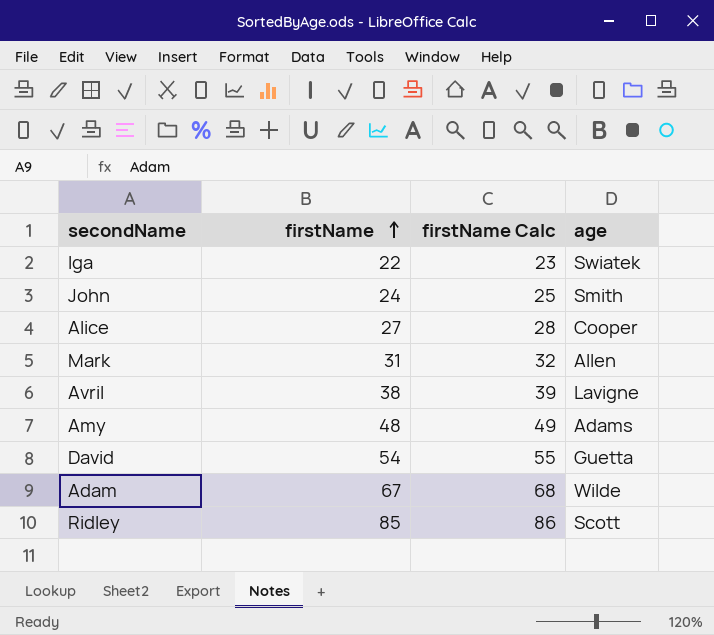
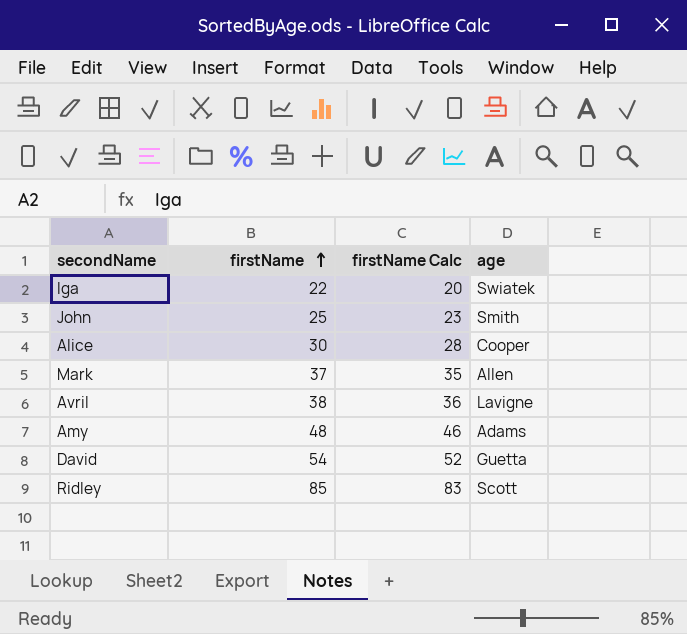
column firstName Calc | formula: [firstName] + 1 -> [firstName] - 2
row Adam: 67 | 68 | Wilde -> none
John | firstName: 24 -> 25
Alice | firstName: 27 -> 30
Mark | firstName: 31 -> 37

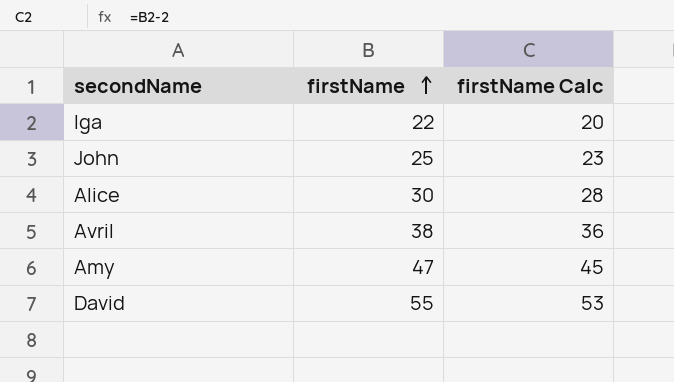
column age | position: 4 -> none
row Mark: 37 | 35 | Allen -> none
row Ridley: 85 | 83 | Scott -> none
Amy | firstName: 48 -> 47
Amy | firstName Calc: 46 -> 45
David | firstName: 54 -> 55
David | firstName Calc: 52 -> 53

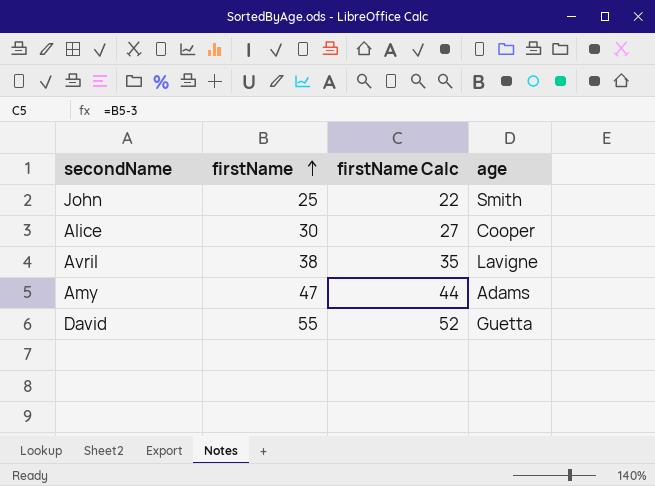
column firstName Calc | formula: [firstName] - 2 -> [firstName] - 3
column age | position: none -> 4
row Iga: 22 | 20 -> none

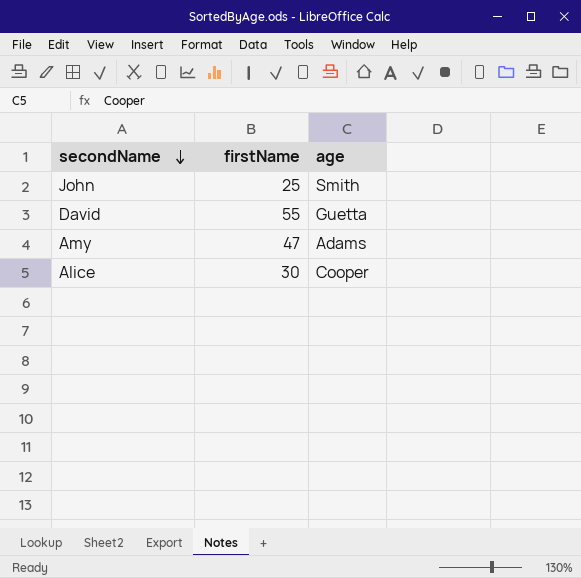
row order: firstName ascending -> secondName descending
column firstName Calc | formula: [firstName] - 3 -> none
row Avril: 38 | 35 | Lavigne -> none

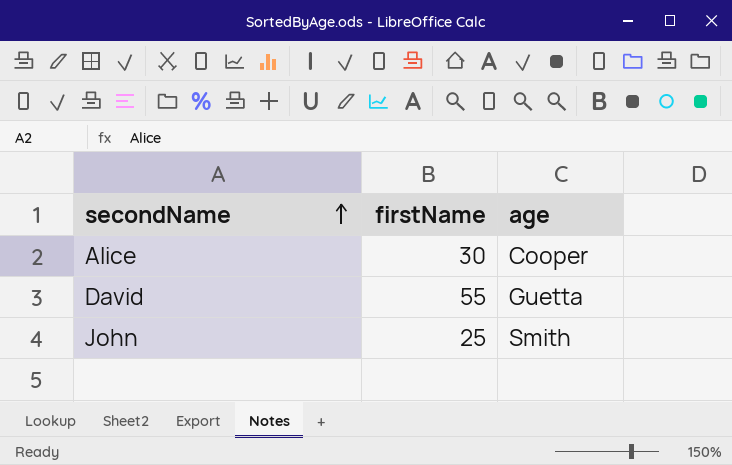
row order: secondName descending -> secondName ascending
row Amy: 47 | Adams -> none

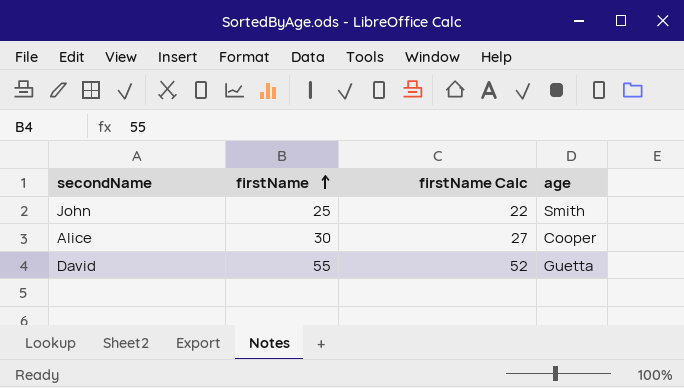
row order: secondName ascending -> firstName ascending
column firstName Calc | formula: none -> [firstName] - 3

